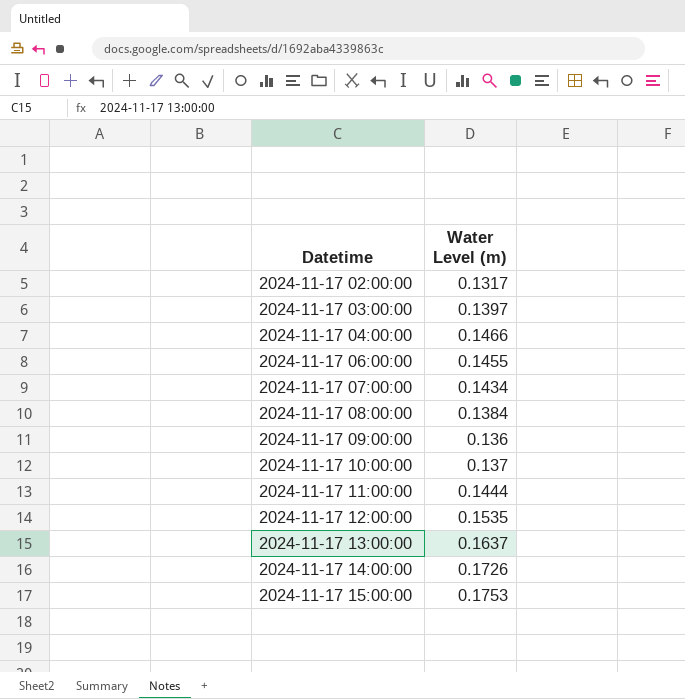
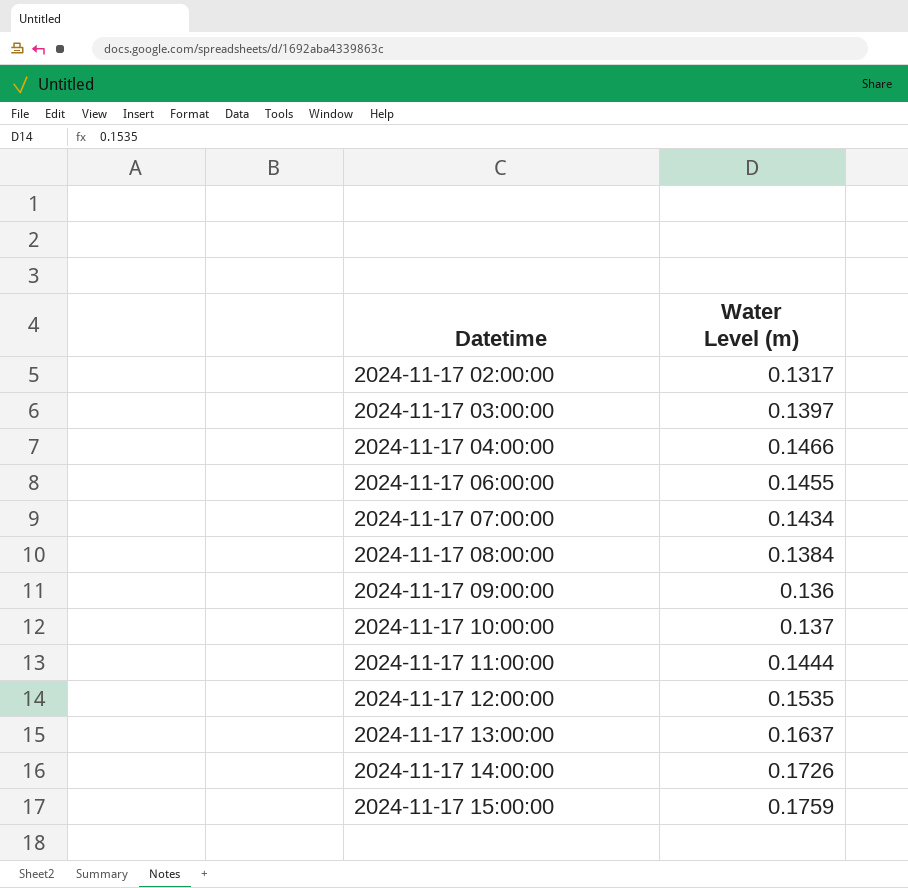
2024-11-17 15:00:00 | Water Level (m): 0.1753 -> 0.1759

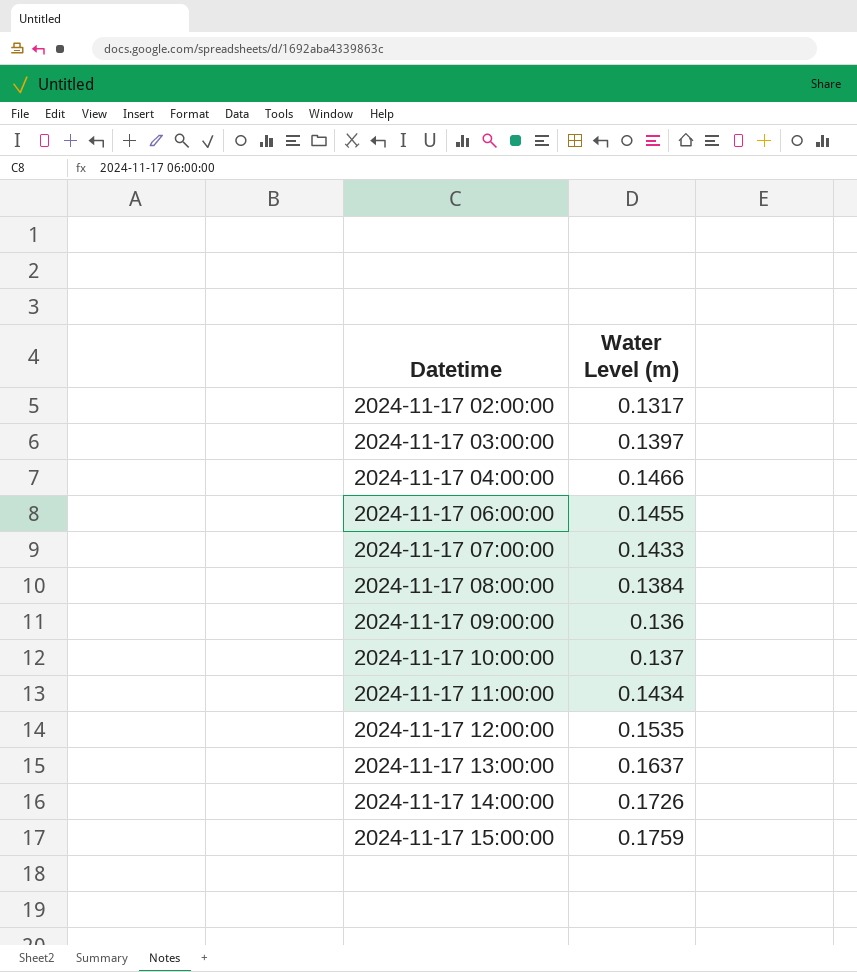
2024-11-17 07:00:00 | Water Level (m): 0.1434 -> 0.1433
2024-11-17 11:00:00 | Water Level (m): 0.1444 -> 0.1434

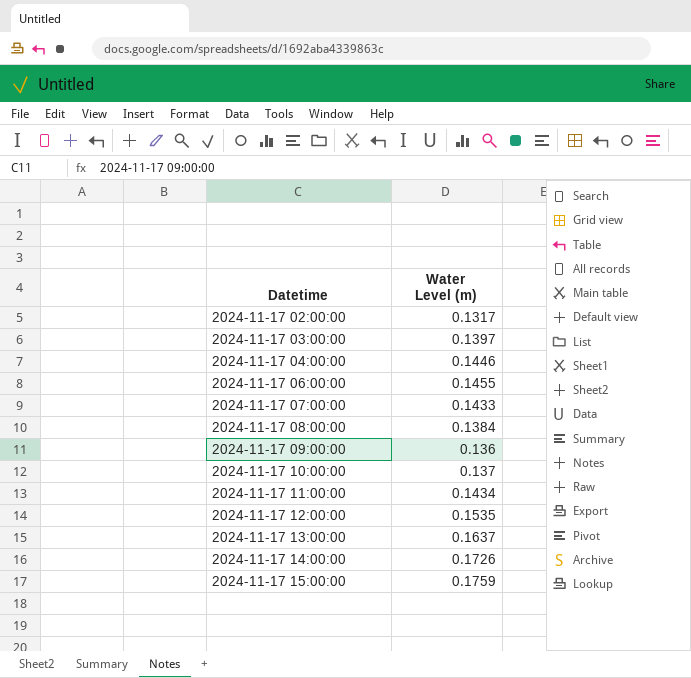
2024-11-17 04:00:00 | Water Level (m): 0.1466 -> 0.1446

